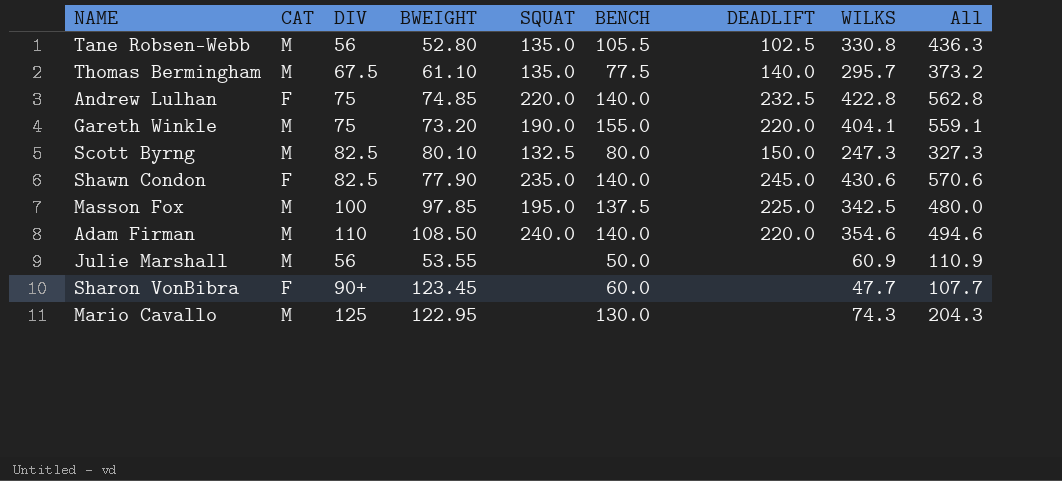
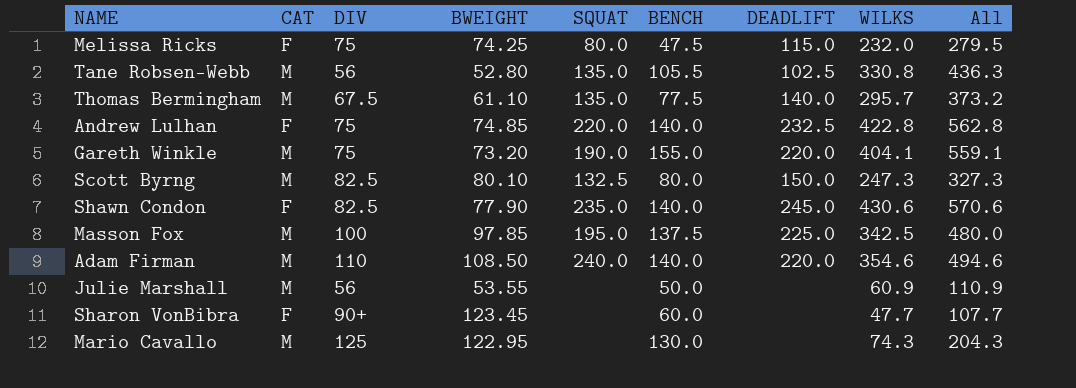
row Melissa Ricks: none -> F | 75 | 74.25 | 80.0 | 47.5 | 115.0 | 232.0 | 279.5

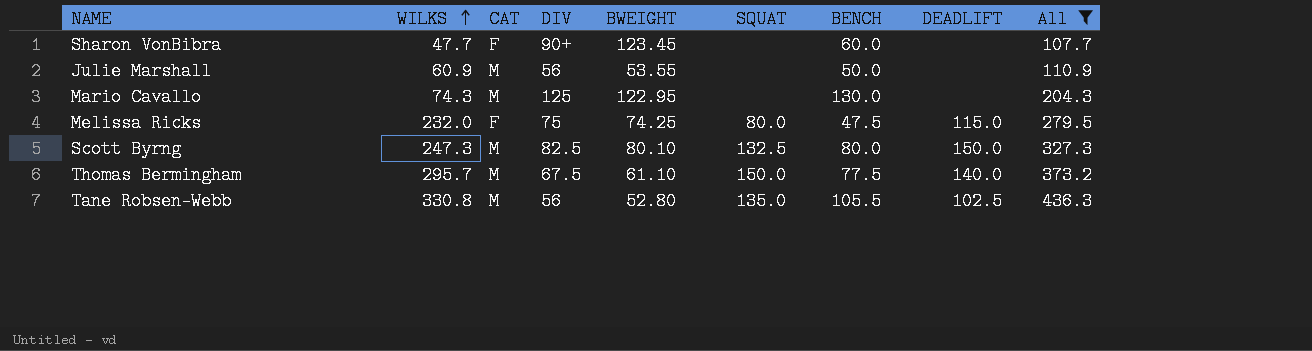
filter: none -> All <= 436.3
row order: none -> WILKS ascending
column WILKS | position: 8 -> 2
Thomas Bermingham | SQUAT: 135.0 -> 150.0

